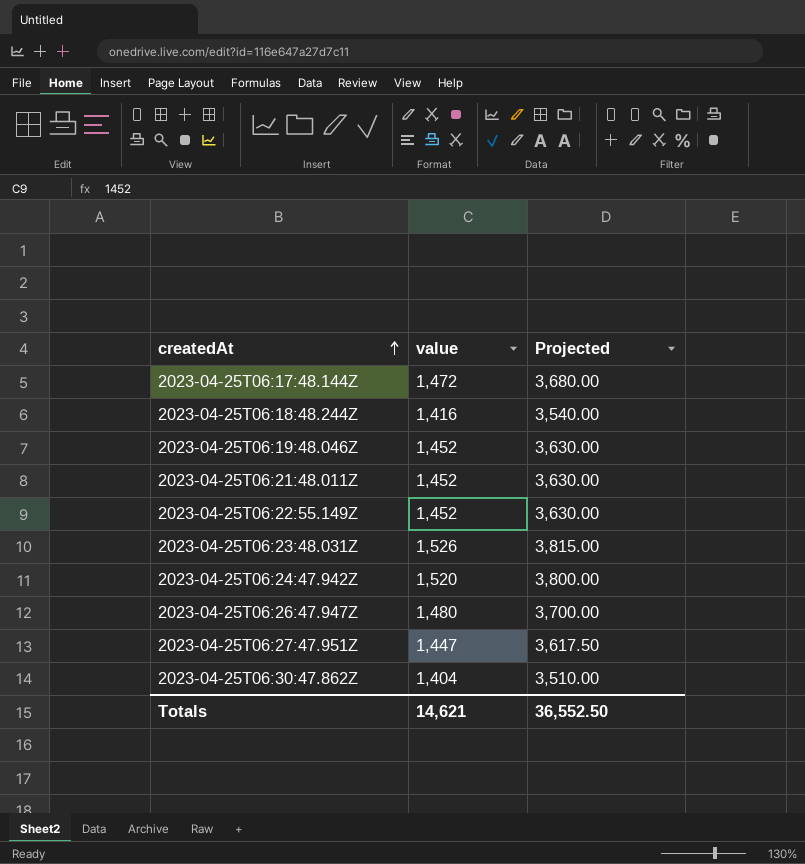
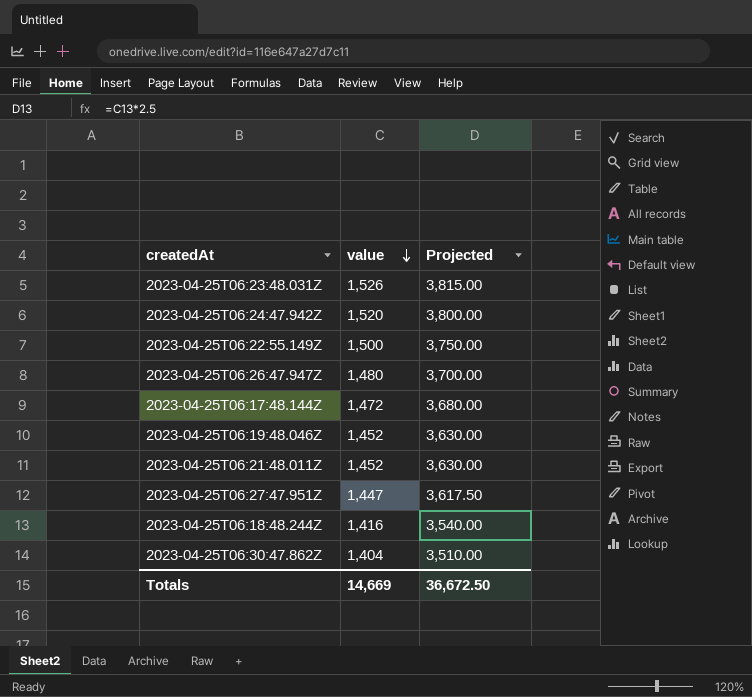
row order: createdAt ascending -> value descending
2023-04-25T06:22:55.149Z | value: 1,452 -> 1,500
2023-04-25T06:22:55.149Z | Projected: 3,630.00 -> 3,750.00
Totals | value: 14,621 -> 14,669
Totals | Projected: 36,552.50 -> 36,672.50

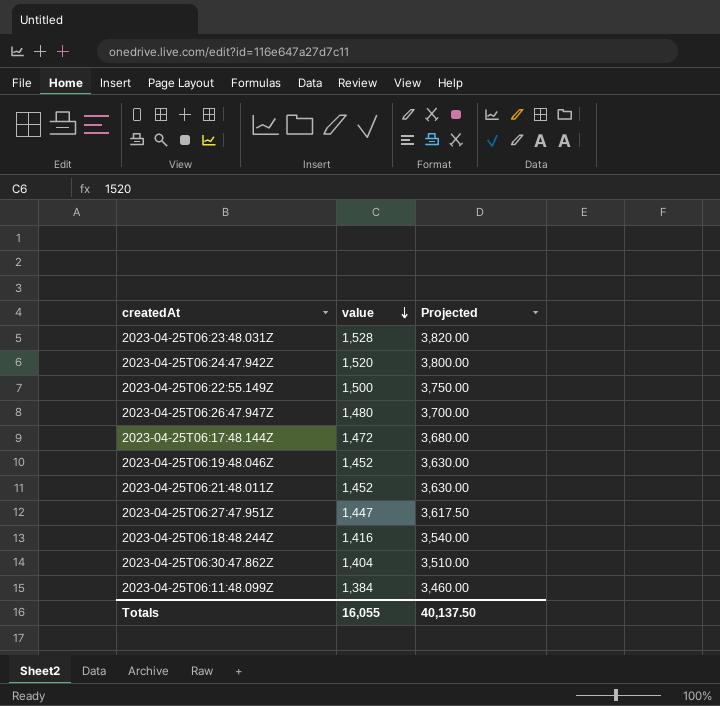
2023-04-25T06:23:48.031Z | value: 1,526 -> 1,528
2023-04-25T06:23:48.031Z | Projected: 3,815.00 -> 3,820.00
row 2023-04-25T06:11:48.099Z: none -> 1,384 | 3,460.00
Totals | value: 14,669 -> 16,055
Totals | Projected: 36,672.50 -> 40,137.50

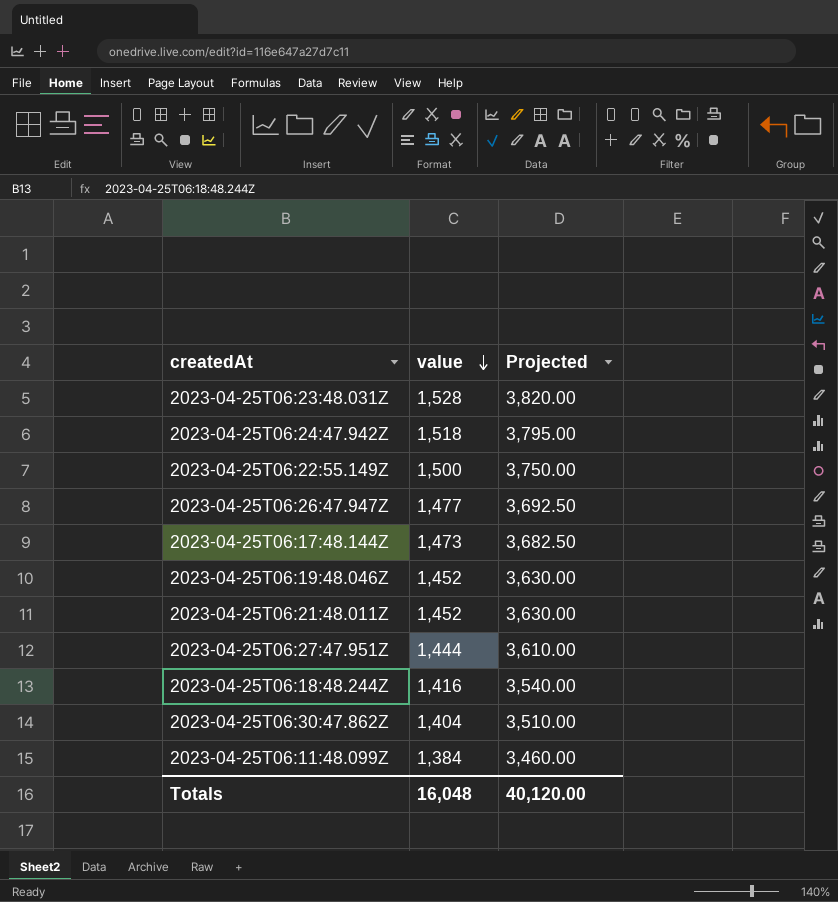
2023-04-25T06:24:47.942Z | value: 1,520 -> 1,518
2023-04-25T06:24:47.942Z | Projected: 3,800.00 -> 3,795.00
2023-04-25T06:26:47.947Z | value: 1,480 -> 1,477
2023-04-25T06:26:47.947Z | Projected: 3,700.00 -> 3,692.50
2023-04-25T06:17:48.144Z | value: 1,472 -> 1,473
2023-04-25T06:17:48.144Z | Projected: 3,680.00 -> 3,682.50
2023-04-25T06:27:47.951Z | value: 1,447 -> 1,444
2023-04-25T06:27:47.951Z | Projected: 3,617.50 -> 3,610.00
Totals | value: 16,055 -> 16,048
Totals | Projected: 40,137.50 -> 40,120.00

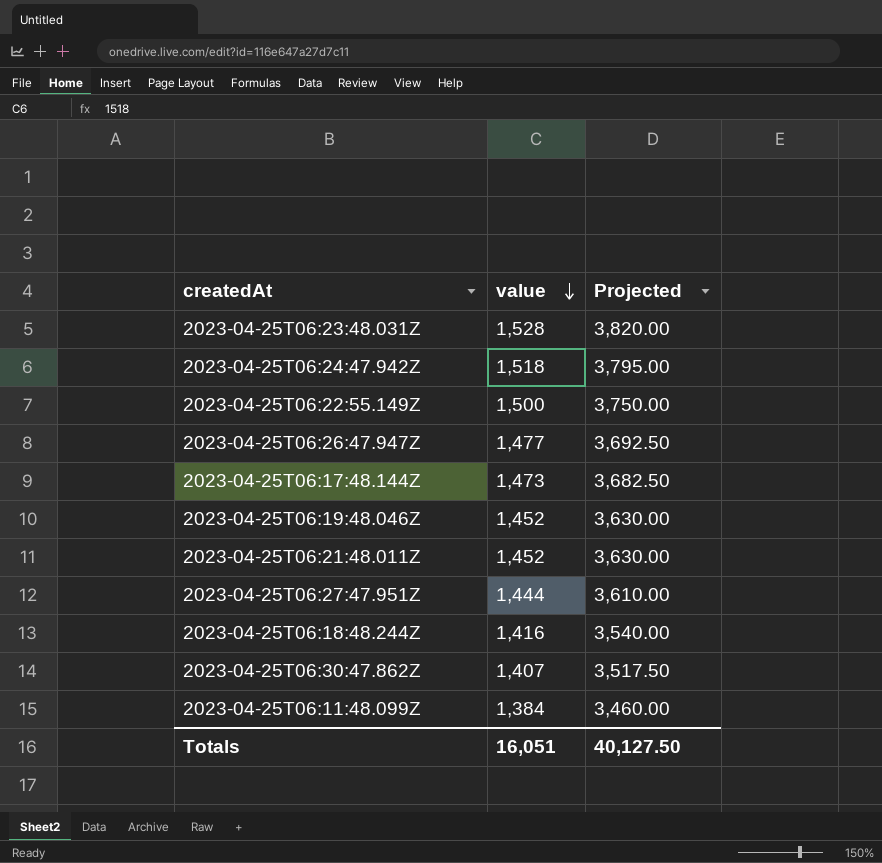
2023-04-25T06:30:47.862Z | value: 1,404 -> 1,407
2023-04-25T06:30:47.862Z | Projected: 3,510.00 -> 3,517.50
Totals | value: 16,048 -> 16,051
Totals | Projected: 40,120.00 -> 40,127.50

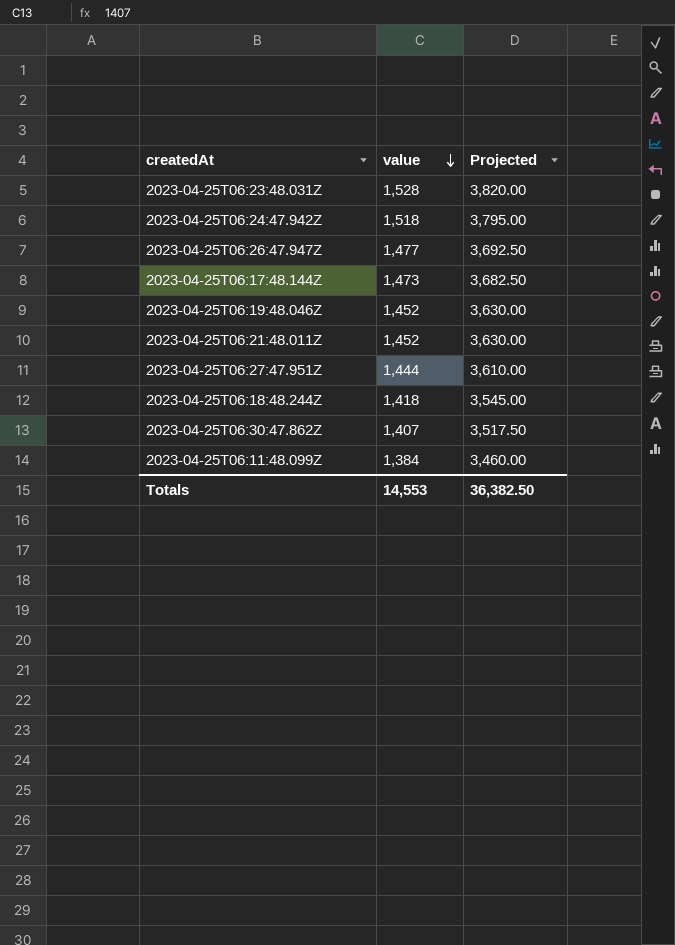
row 2023-04-25T06:22:55.149Z: 1,500 | 3,750.00 -> none
2023-04-25T06:18:48.244Z | value: 1,416 -> 1,418
2023-04-25T06:18:48.244Z | Projected: 3,540.00 -> 3,545.00
Totals | value: 16,051 -> 14,553
Totals | Projected: 40,127.50 -> 36,382.50

